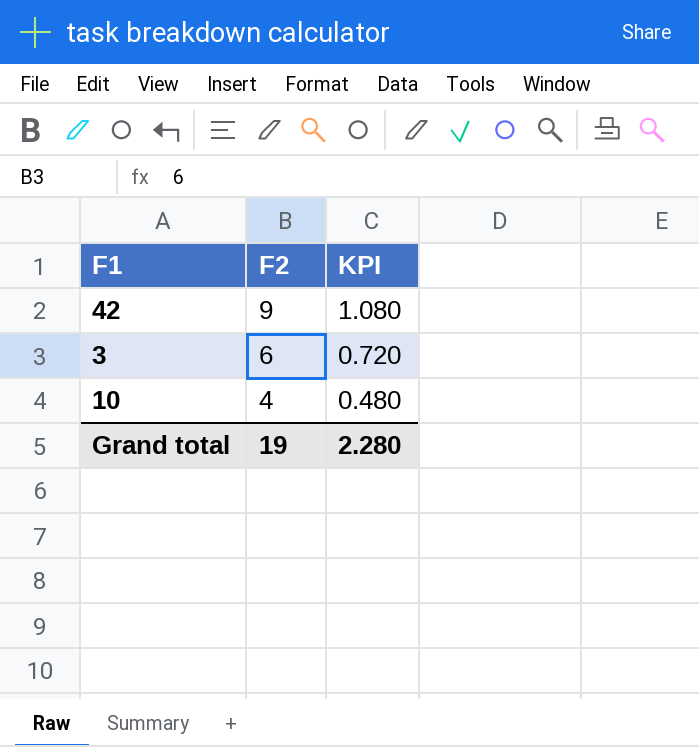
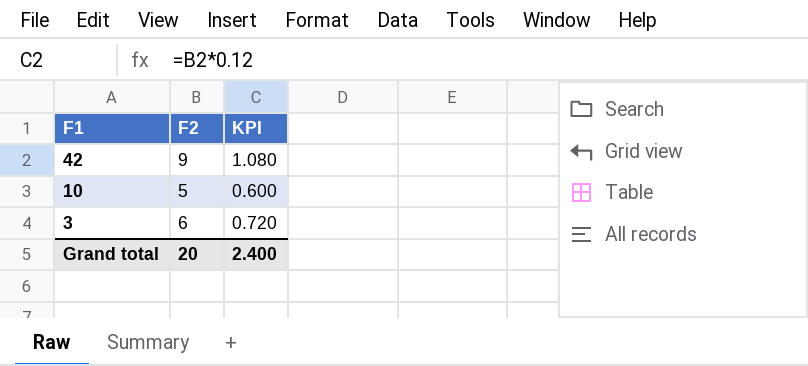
row order: F2 descending -> F1 descending
10 | F2: 4 -> 5
10 | KPI: 0.480 -> 0.600
Grand total | F2: 19 -> 20
Grand total | KPI: 2.280 -> 2.400

